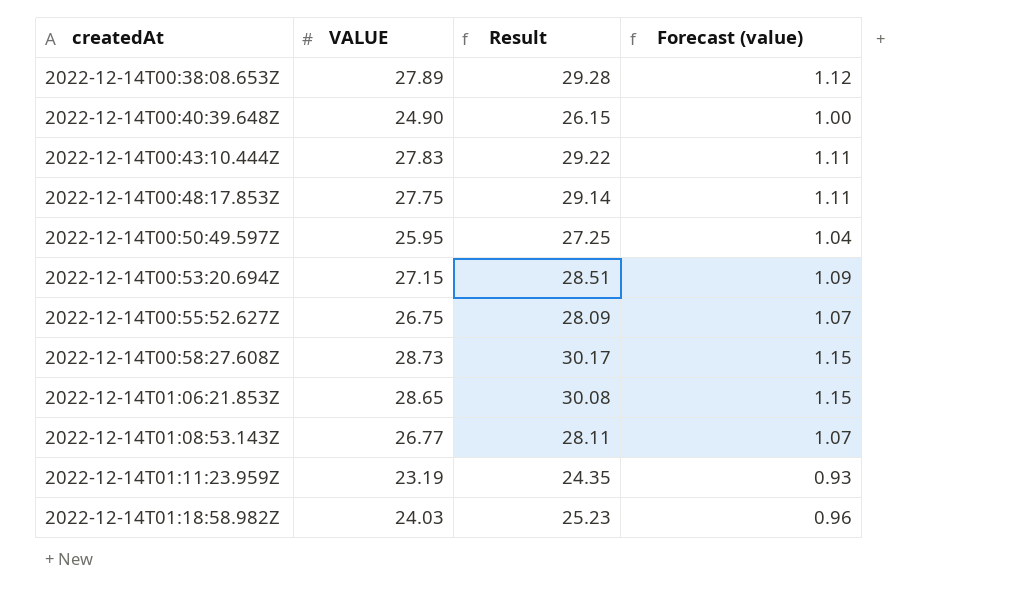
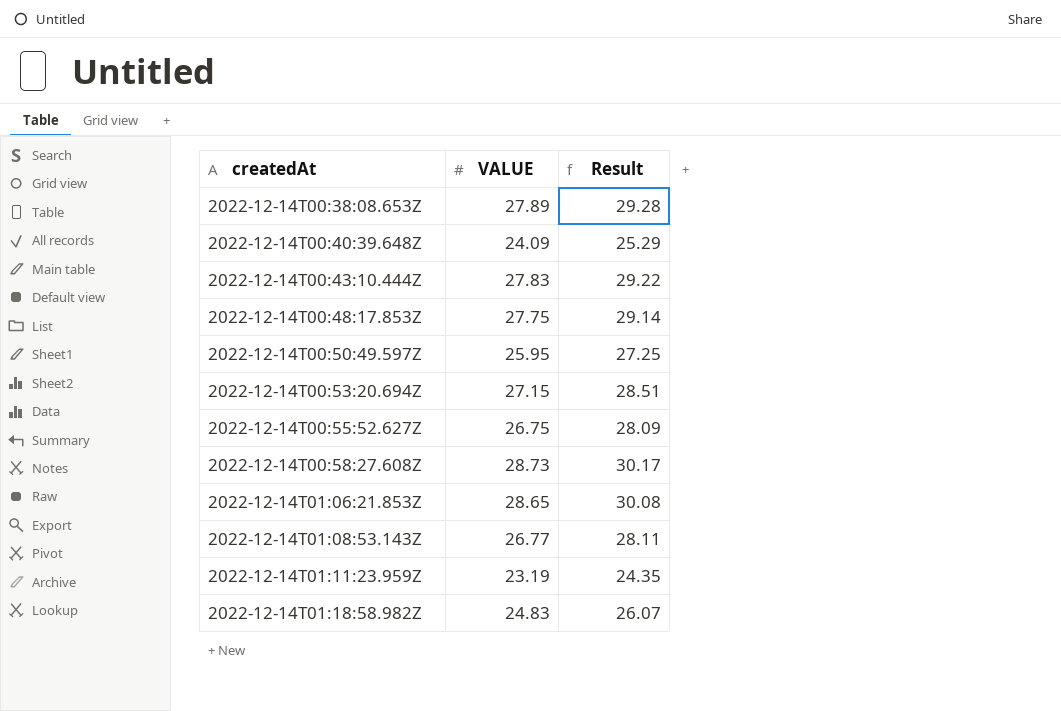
column Forecast (value) | formula: [VALUE] * 0.04 -> none
2022-12-14T00:40:39.648Z | VALUE: 24.90 -> 24.09
2022-12-14T00:40:39.648Z | Result: 26.15 -> 25.29
2022-12-14T01:18:58.982Z | VALUE: 24.03 -> 24.83
2022-12-14T01:18:58.982Z | Result: 25.23 -> 26.07

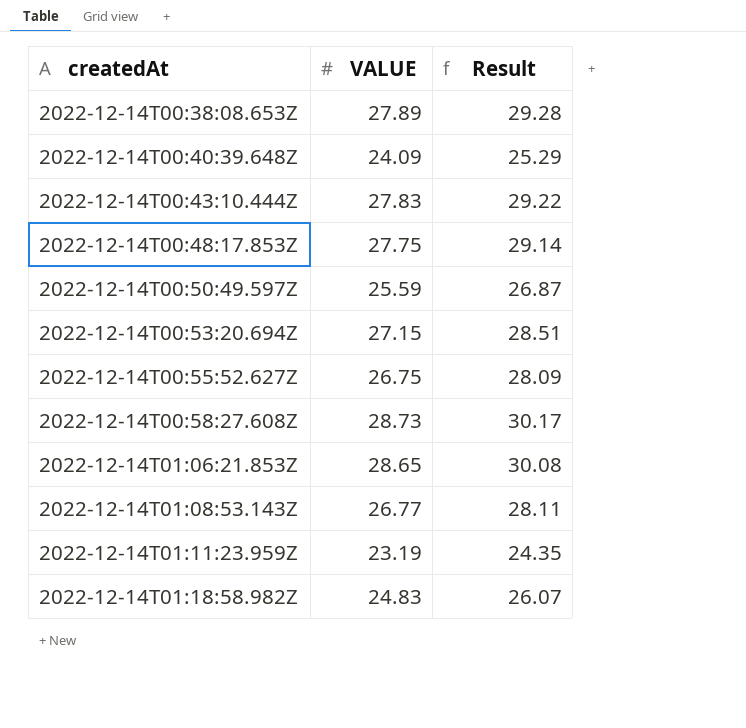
2022-12-14T00:50:49.597Z | VALUE: 25.95 -> 25.59
2022-12-14T00:50:49.597Z | Result: 27.25 -> 26.87

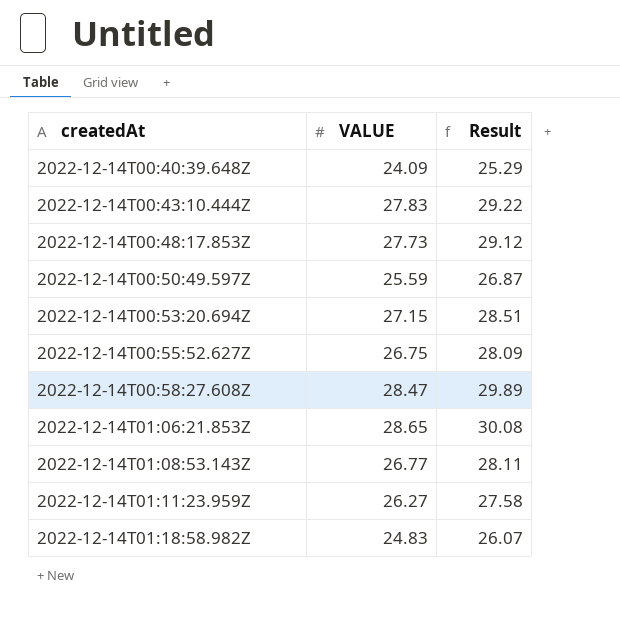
row 2022-12-14T00:38:08.653Z: 27.89 | 29.28 -> none
2022-12-14T00:48:17.853Z | VALUE: 27.75 -> 27.73
2022-12-14T00:48:17.853Z | Result: 29.14 -> 29.12
2022-12-14T00:58:27.608Z | VALUE: 28.73 -> 28.47
2022-12-14T00:58:27.608Z | Result: 30.17 -> 29.89
2022-12-14T01:11:23.959Z | VALUE: 23.19 -> 26.27
2022-12-14T01:11:23.959Z | Result: 24.35 -> 27.58

